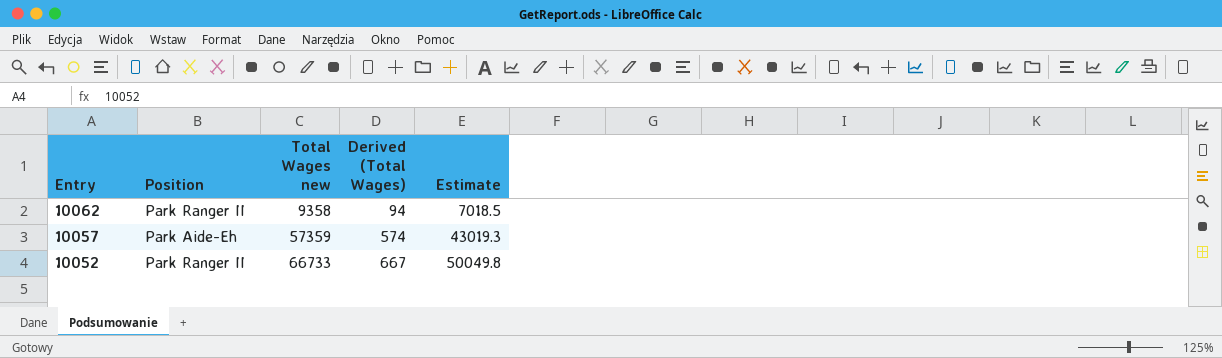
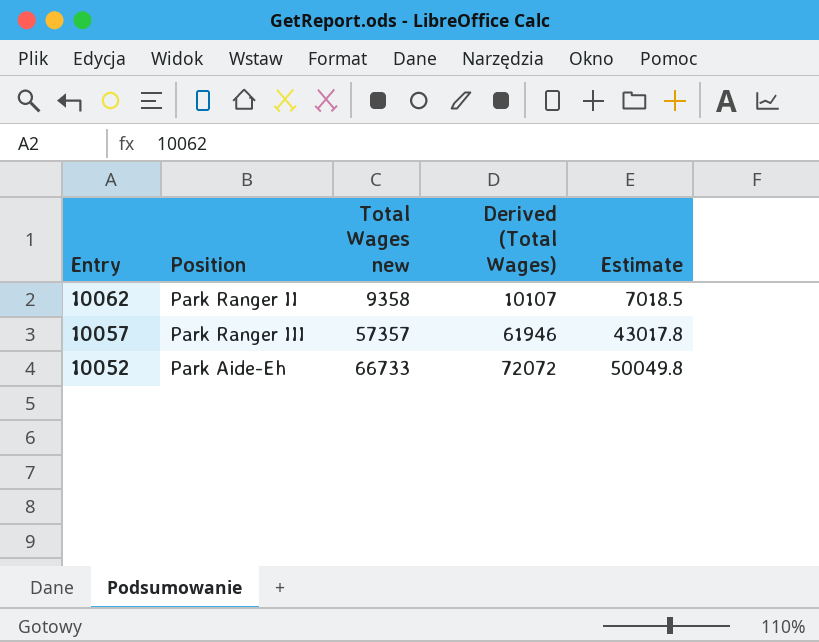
column Derived (Total Wages) | formula: [Total Wages new] * 0.01 -> [Total Wages new] * 1.08
10057 | Position: Park Aide-Eh -> Park Ranger III
10057 | Total Wages new: 57359 -> 57357
10057 | Estimate: 43019.3 -> 43017.8
10052 | Position: Park Ranger II -> Park Aide-Eh

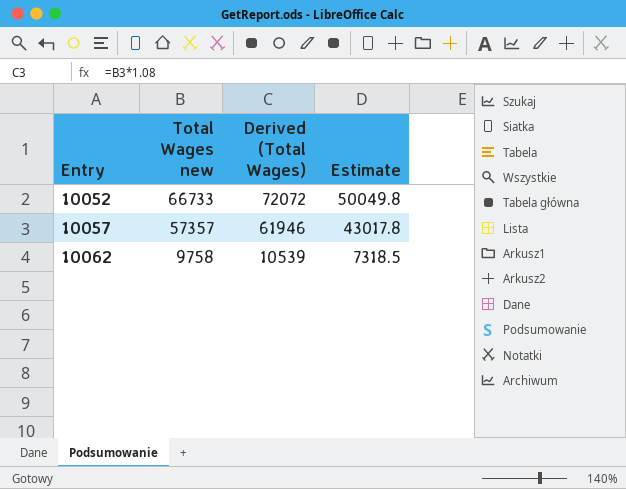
row order: Entry descending -> Entry ascending
column Position | position: 2 -> none
10062 | Total Wages new: 9358 -> 9758
10062 | Derived (Total Wages): 10107 -> 10539
10062 | Estimate: 7018.5 -> 7318.5

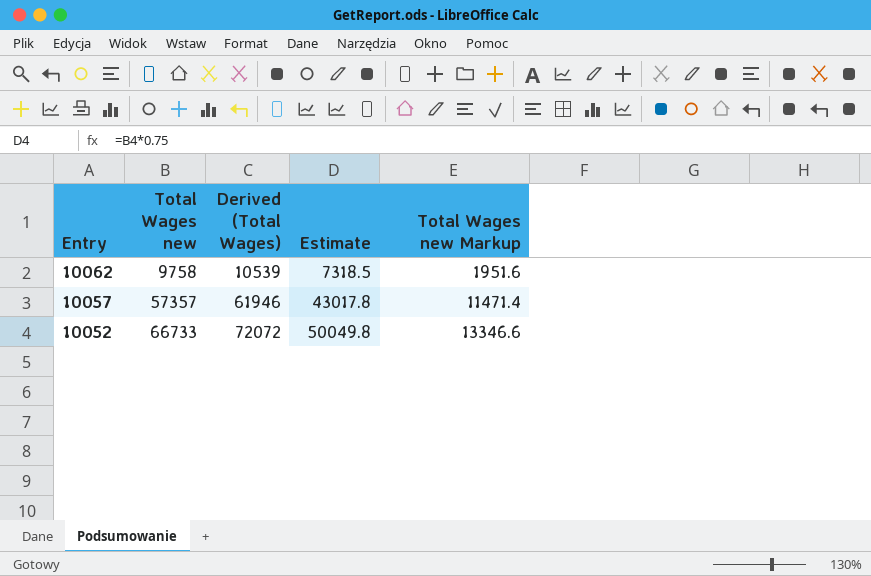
row order: Entry ascending -> Entry descending
column Total Wages new Markup | formula: none -> [Total Wages new] * 0.2

